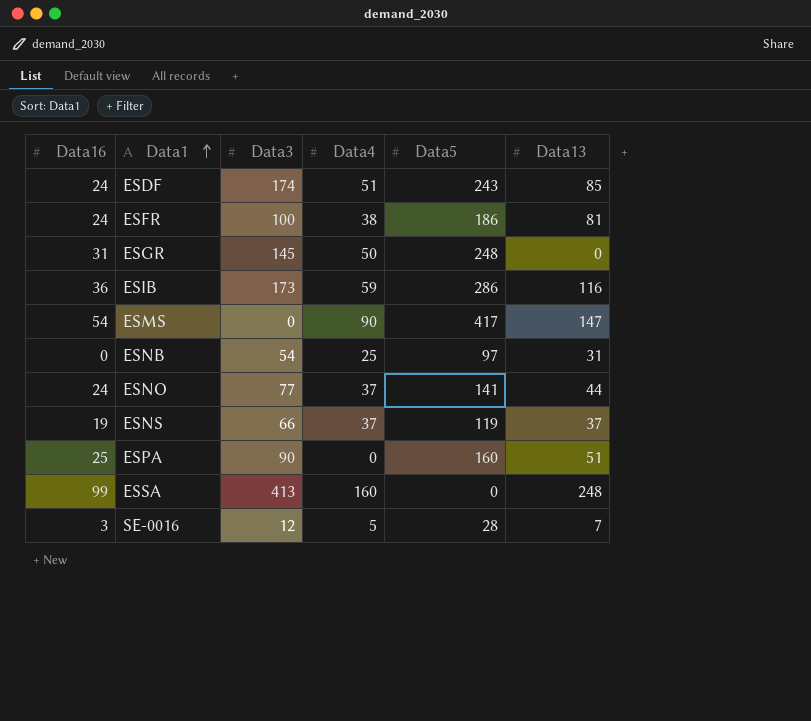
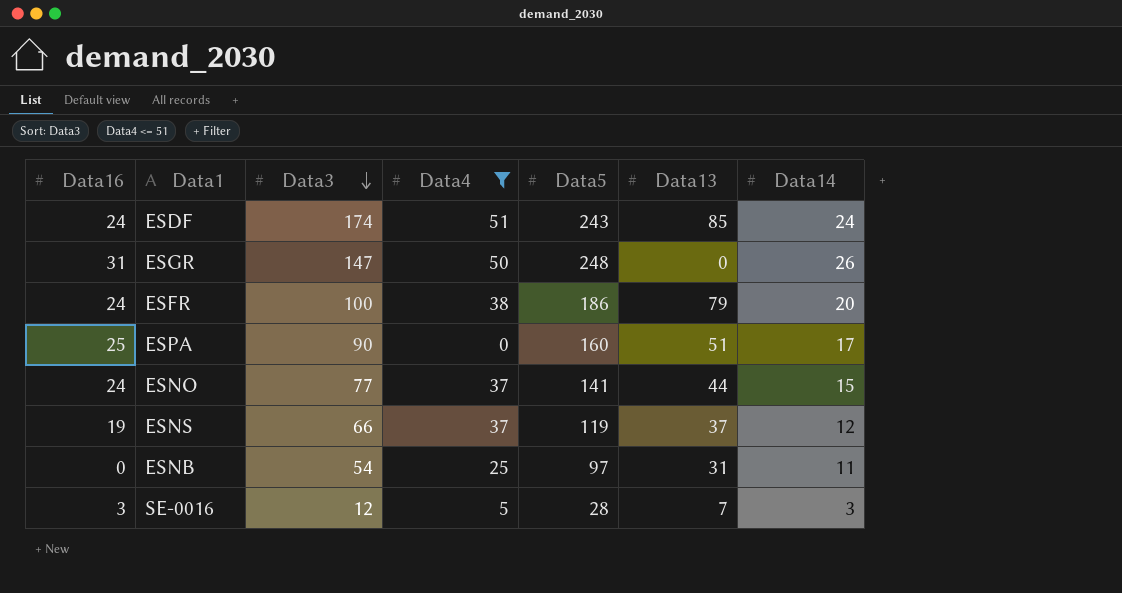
filter: none -> Data4 <= 51
row order: Data1 ascending -> Data3 descending
column Data14 | position: none -> 7
ESGR | Data3: 145 -> 147
ESFR | Data13: 81 -> 79

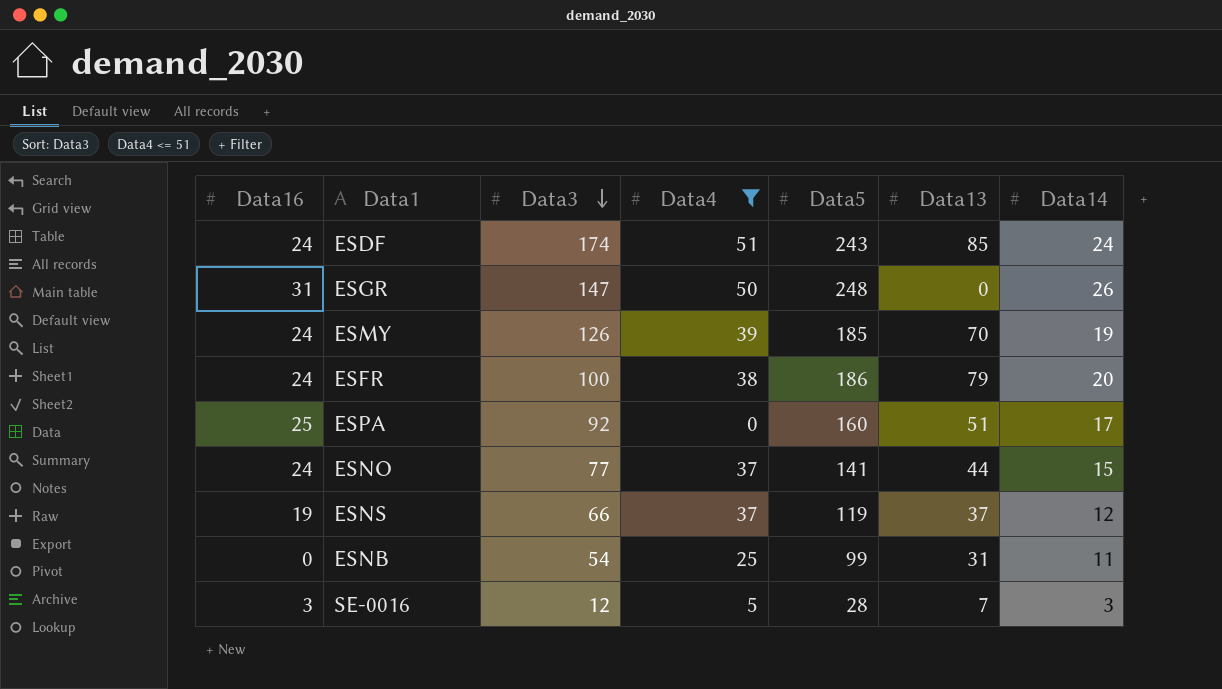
row ESMY: none -> 24 | 126 | 39 | 185 | 70 | 19
ESPA | Data3: 90 -> 92
ESNB | Data5: 97 -> 99

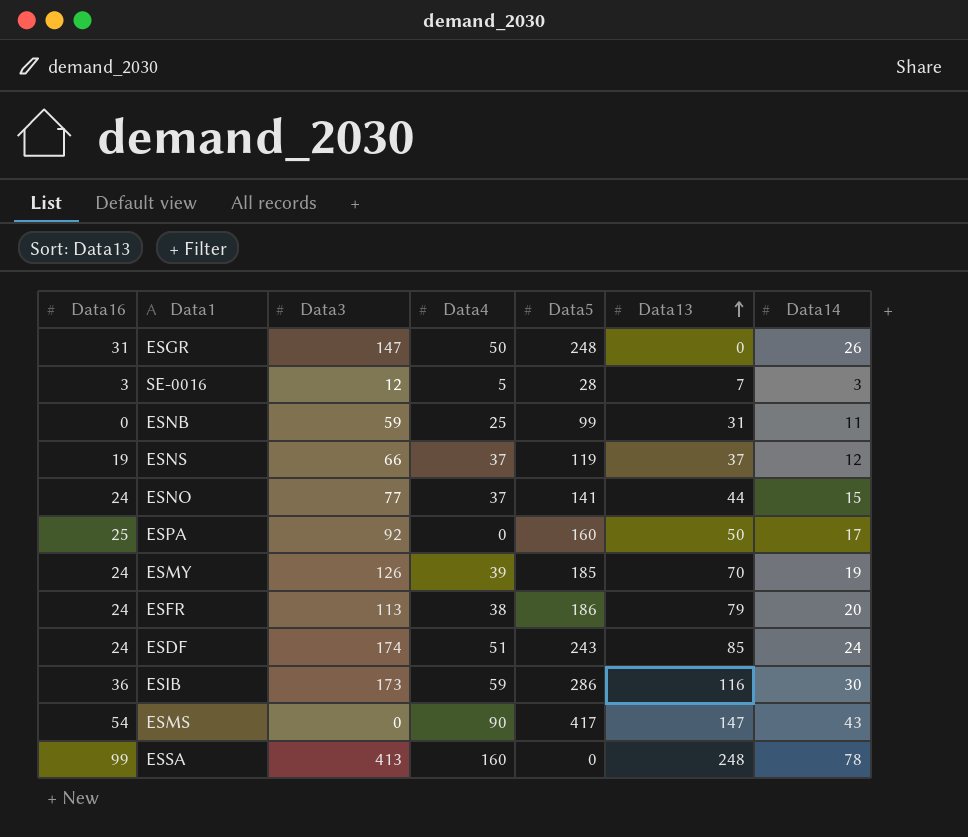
filter: Data4 <= 51 -> none
row order: Data3 descending -> Data13 ascending
ESNB | Data3: 54 -> 59
ESPA | Data13: 51 -> 50
ESFR | Data3: 100 -> 113

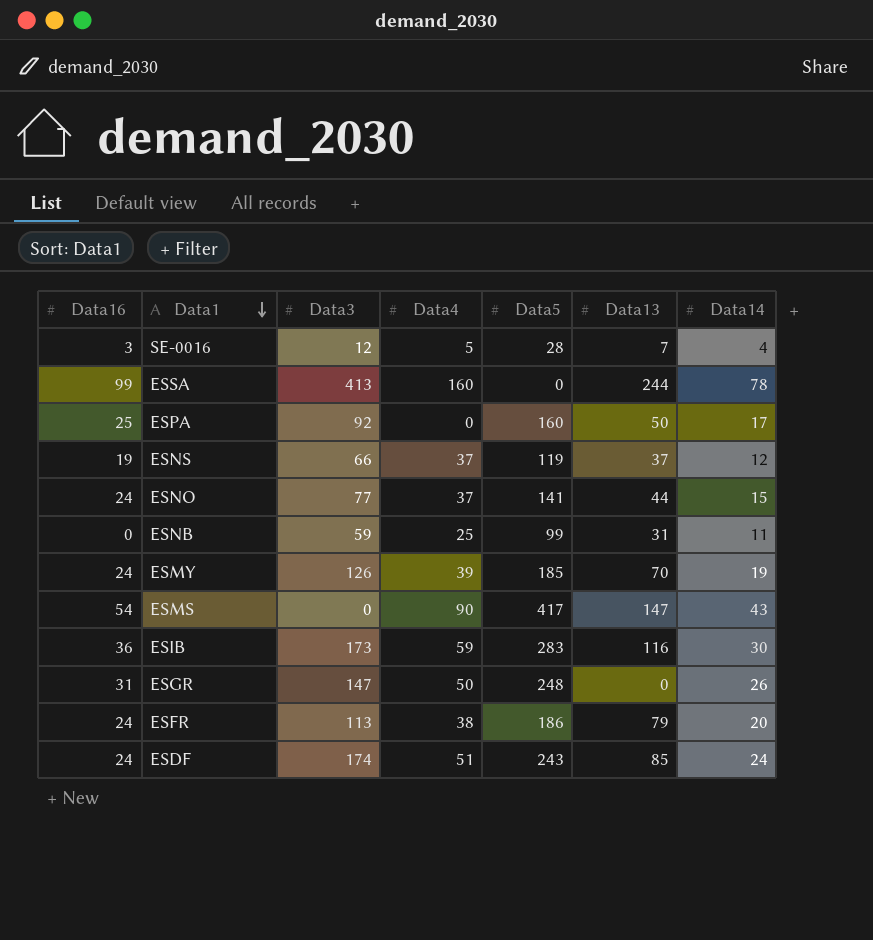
row order: Data13 ascending -> Data1 descending
SE-0016 | Data14: 3 -> 4
ESSA | Data13: 248 -> 244
ESIB | Data5: 286 -> 283

